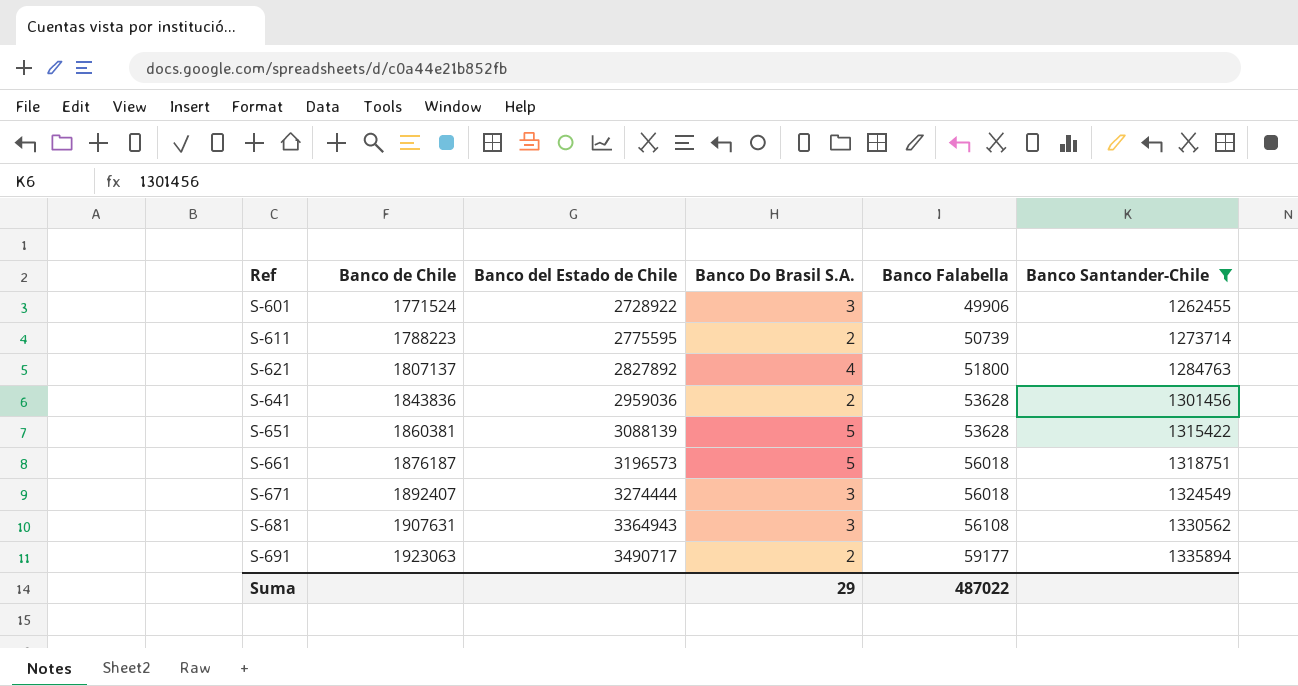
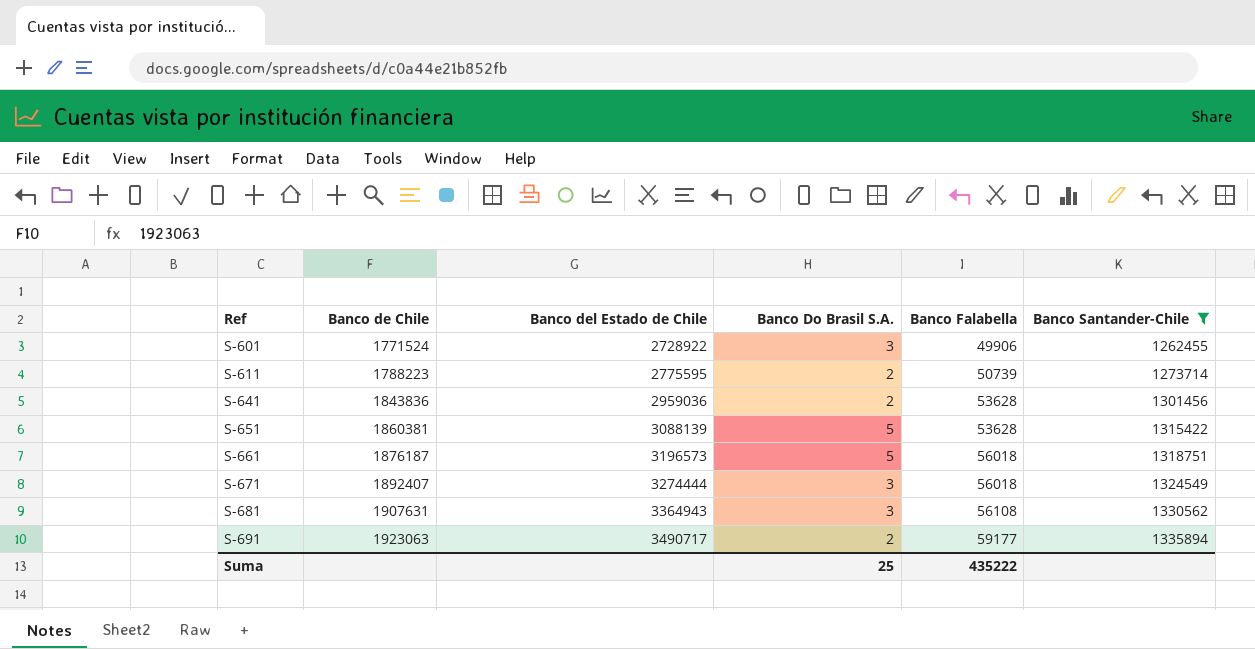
row S-621: 1807137 | 2827892 | 4 | 51800 | 1284763 -> none
Suma | Banco Do Brasil S.A.: 29 -> 25
Suma | Banco Falabella: 487022 -> 435222

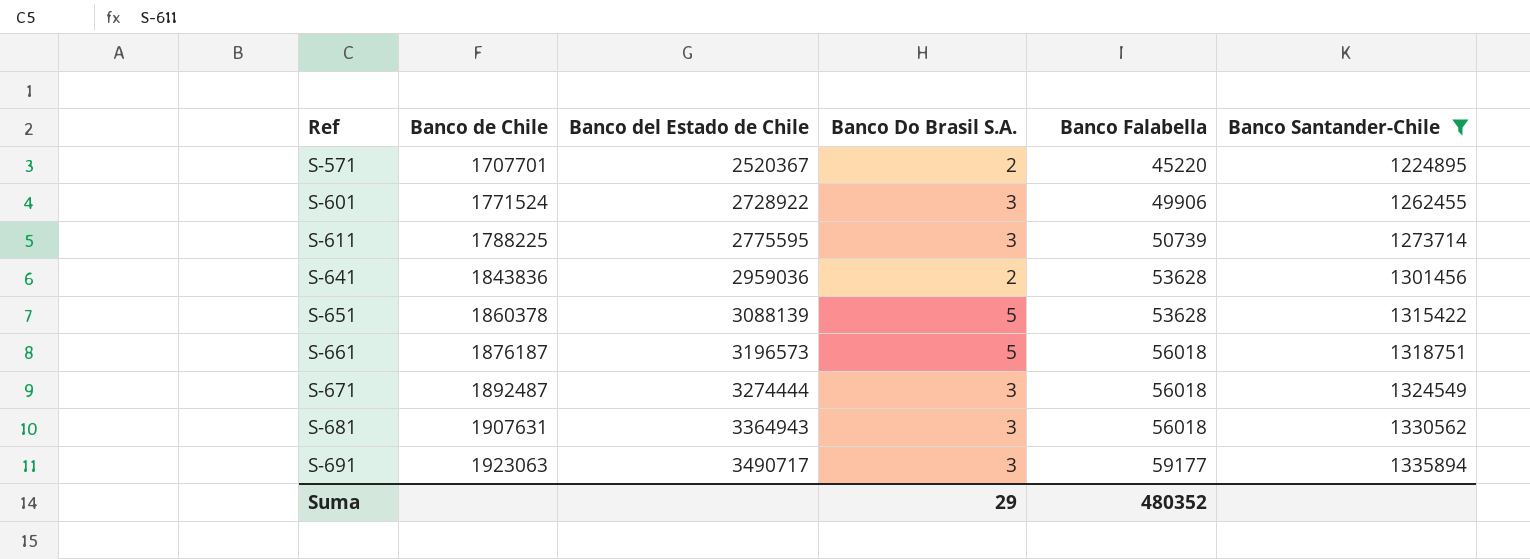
row S-571: none -> 1707701 | 2520367 | 2 | 45220 | 1224895
S-611 | Banco de Chile: 1788223 -> 1788225
S-611 | Banco Do Brasil S.A.: 2 -> 3
S-651 | Banco de Chile: 1860381 -> 1860378
S-671 | Banco de Chile: 1892407 -> 1892487
S-681 | Banco Falabella: 56108 -> 56018
S-691 | Banco Do Brasil S.A.: 2 -> 3
Suma | Banco Do Brasil S.A.: 25 -> 29
Suma | Banco Falabella: 435222 -> 480352

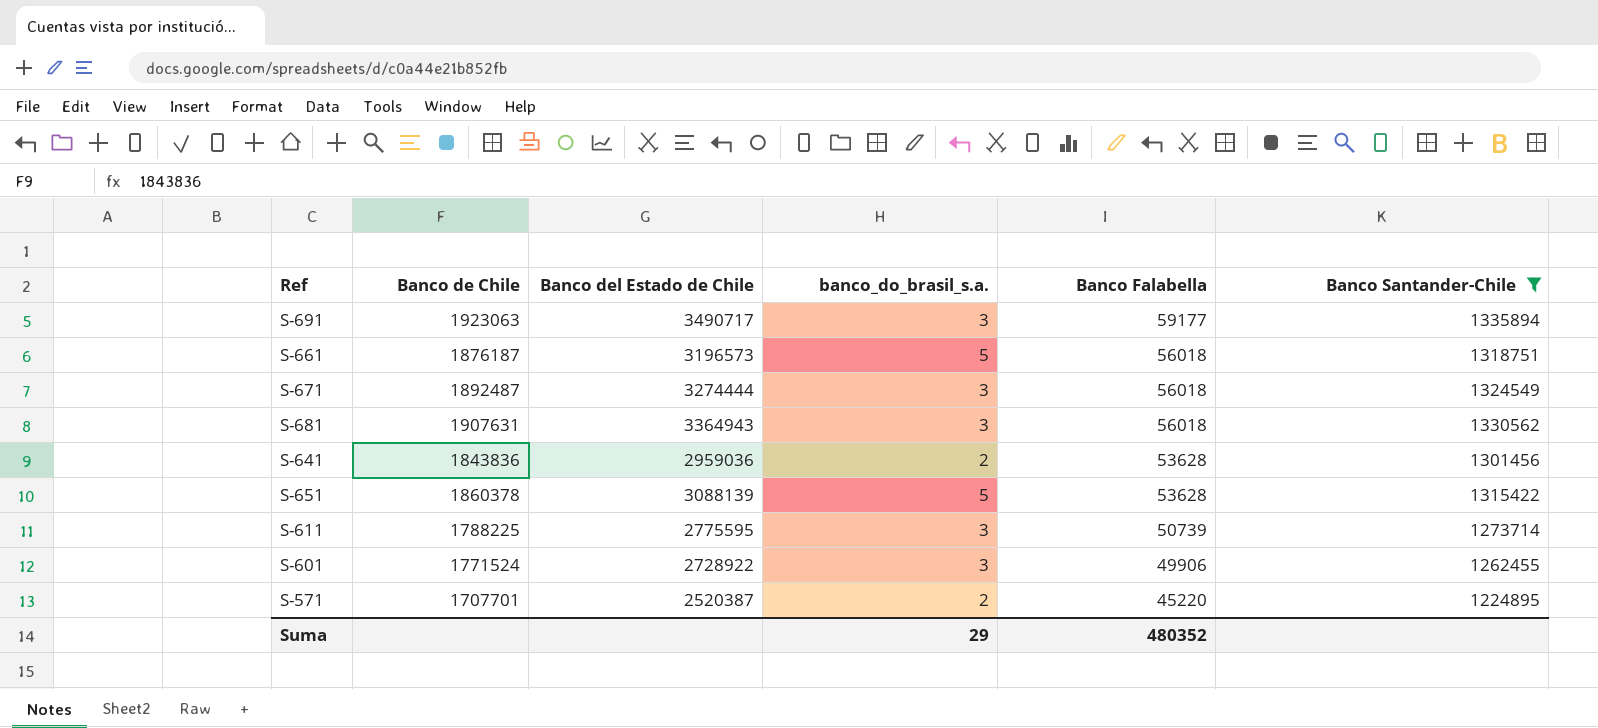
row order: Ref ascending -> Banco Falabella descending
column name: Banco Do Brasil S.A. -> banco_do_brasil_s.a.
S-571 | Banco del Estado de Chile: 2520367 -> 2520387

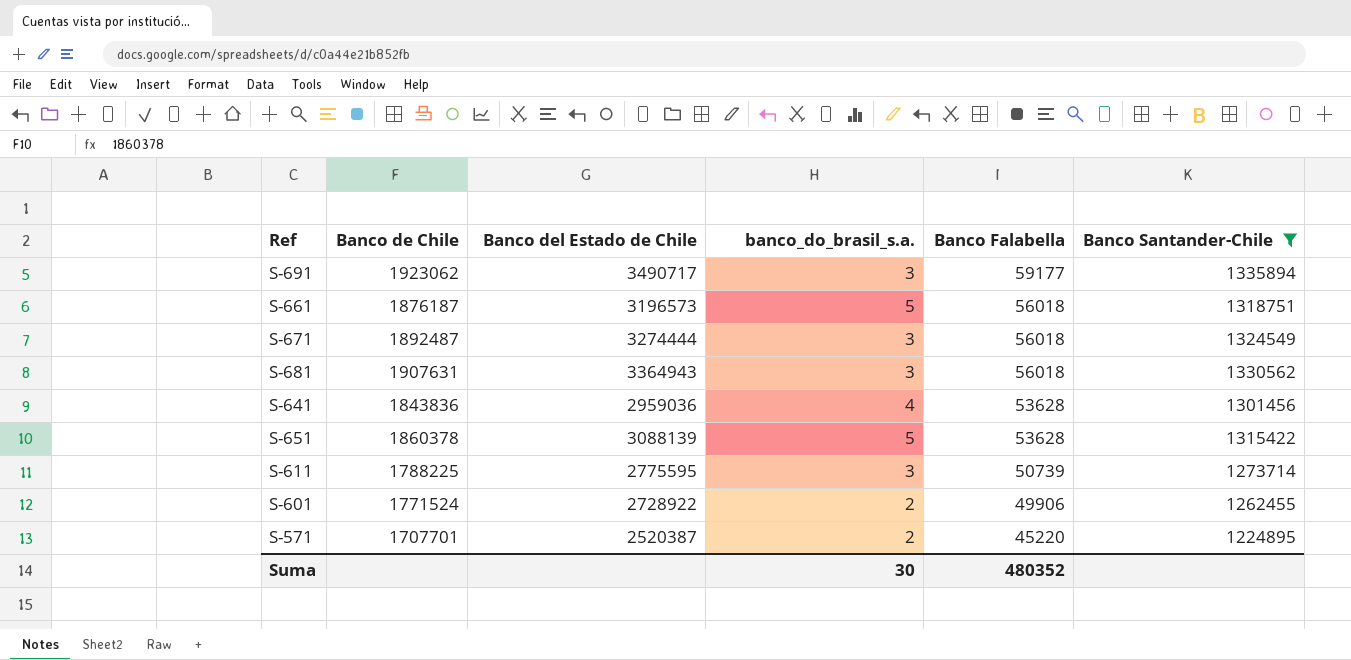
S-691 | Banco de Chile: 1923063 -> 1923062
S-641 | banco_do_brasil_s.a.: 2 -> 4
S-601 | banco_do_brasil_s.a.: 3 -> 2
Suma | banco_do_brasil_s.a.: 29 -> 30

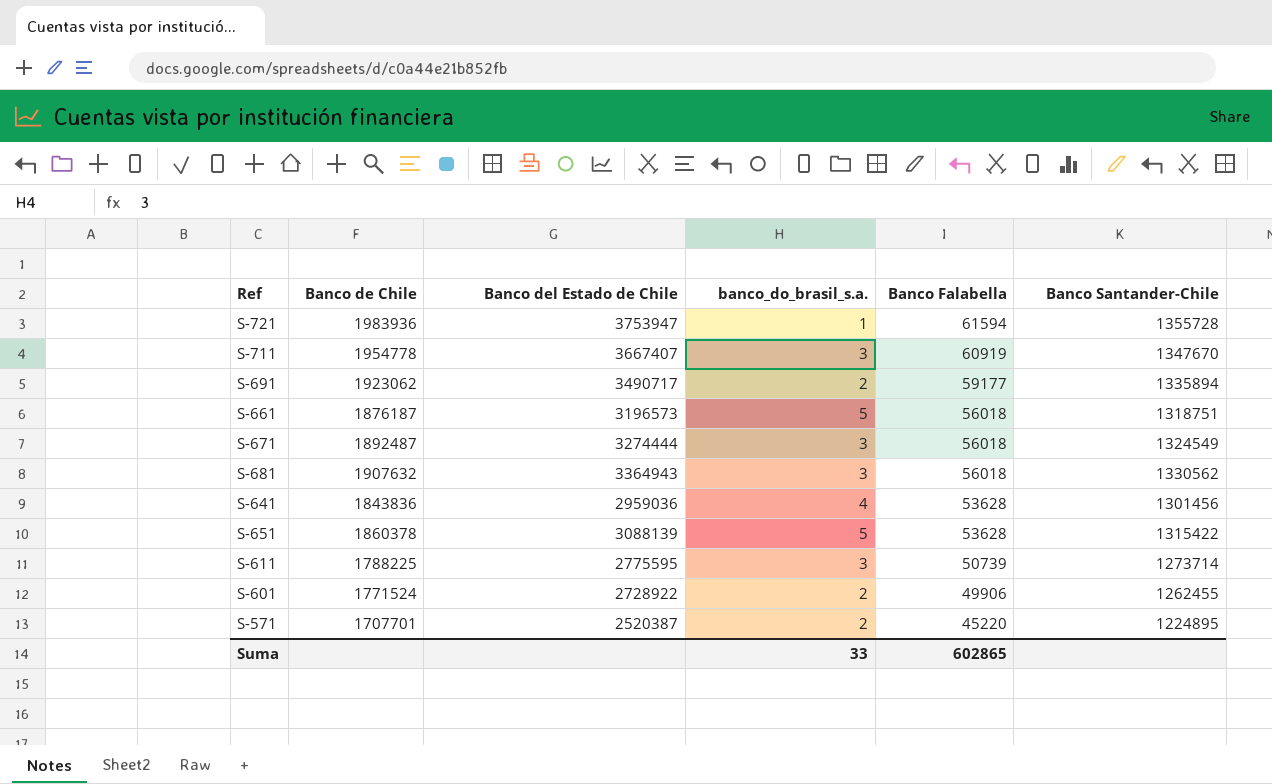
filter: Banco Santander-Chile <= 1335894 -> none
S-691 | banco_do_brasil_s.a.: 3 -> 2
S-681 | Banco de Chile: 1907631 -> 1907632
Suma | banco_do_brasil_s.a.: 30 -> 33
Suma | Banco Falabella: 480352 -> 602865

